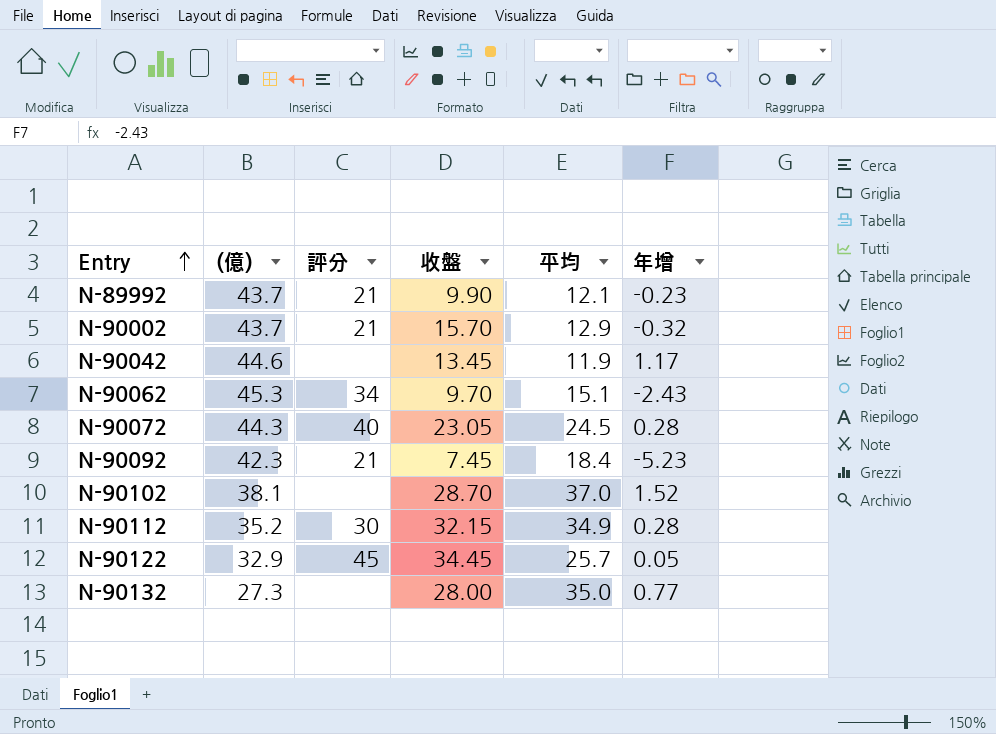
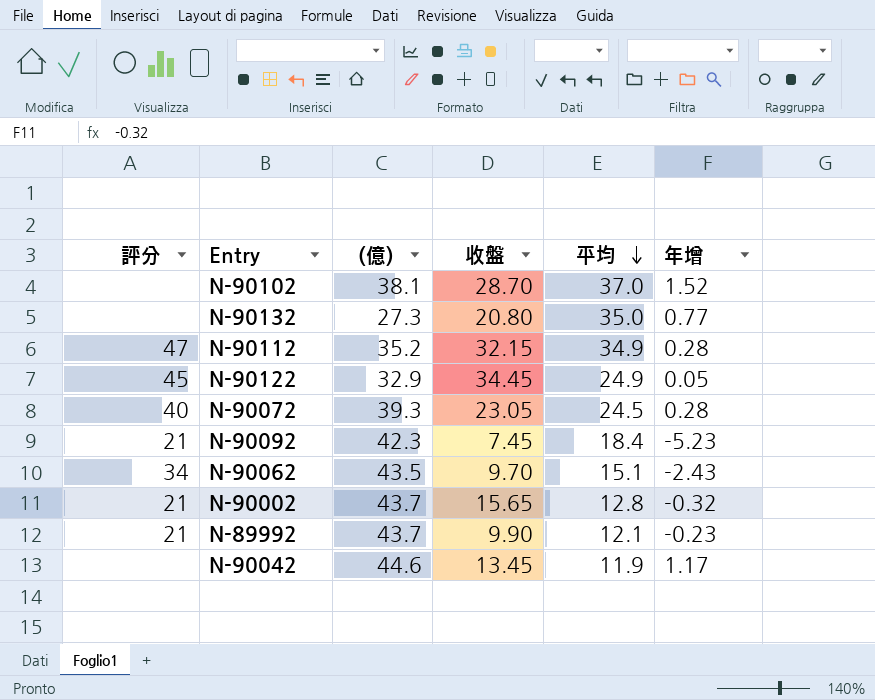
row order: Entry ascending -> 平均 descending
column 評分 | position: 3 -> 1
N-90132 | 收盤: 28.00 -> 20.80
N-90112 | 評分: 30 -> 47
N-90122 | 平均: 25.7 -> 24.9
N-90072 | (億): 44.3 -> 39.3
N-90062 | (億): 45.3 -> 43.5
N-90002 | 收盤: 15.70 -> 15.65
N-90002 | 平均: 12.9 -> 12.8

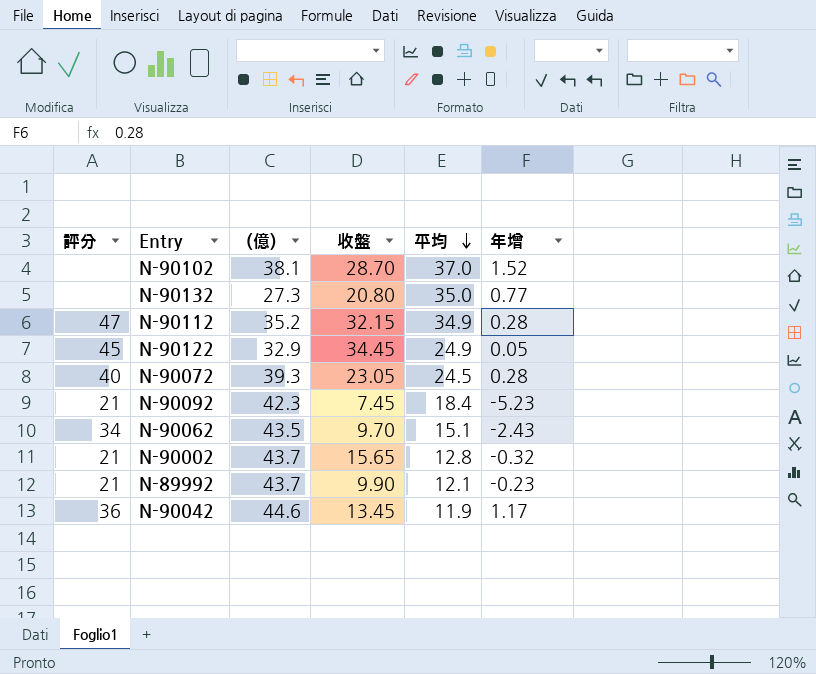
N-90042 | 評分: none -> 36

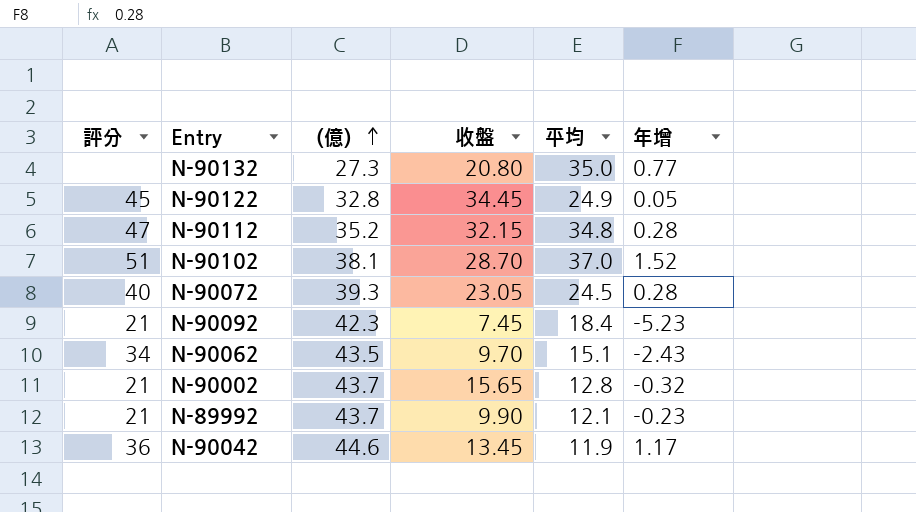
row order: 平均 descending -> (億) ascending
N-90122 | (億): 32.9 -> 32.8
N-90112 | 平均: 34.9 -> 34.8
N-90102 | 評分: none -> 51

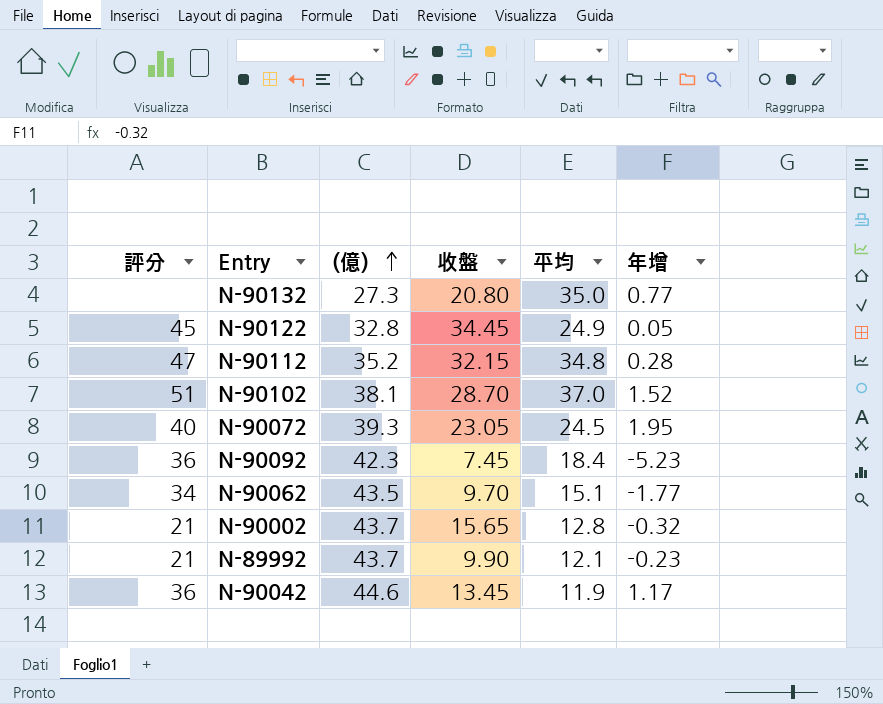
N-90072 | 年增: 0.28 -> 1.95
N-90092 | 評分: 21 -> 36
N-90062 | 年增: -2.43 -> -1.77

